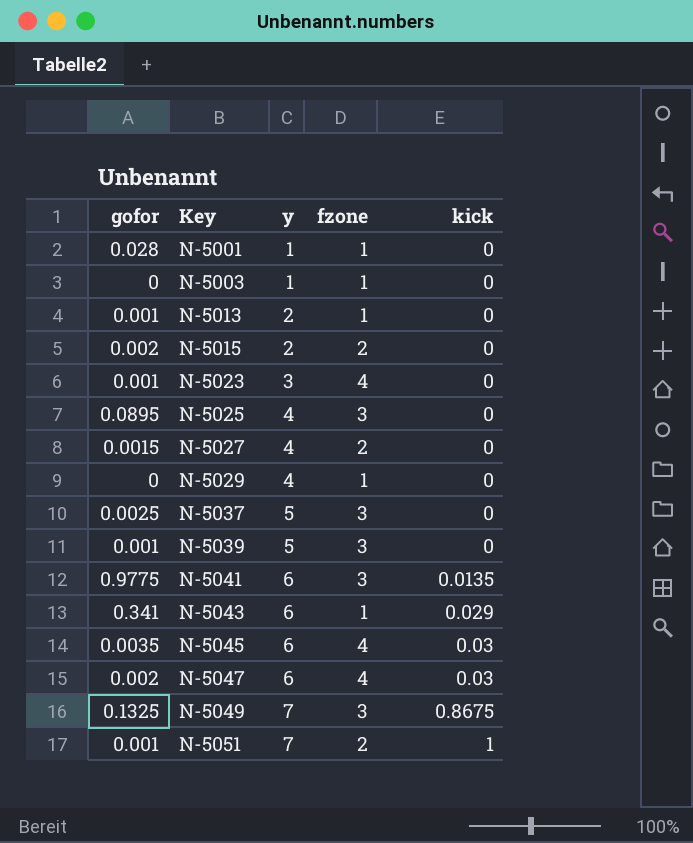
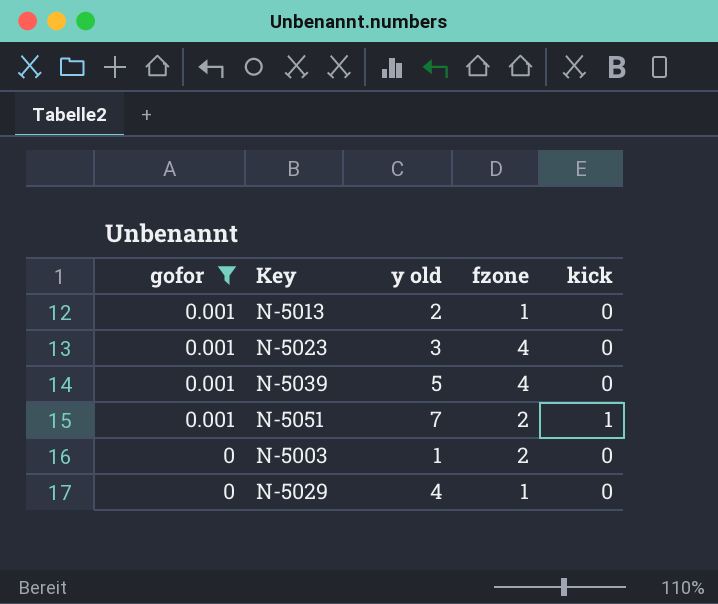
filter: none -> gofor <= 0.001
row order: Key ascending -> gofor descending
column name: y -> y old
N-5039 | fzone: 3 -> 4
N-5003 | fzone: 1 -> 2

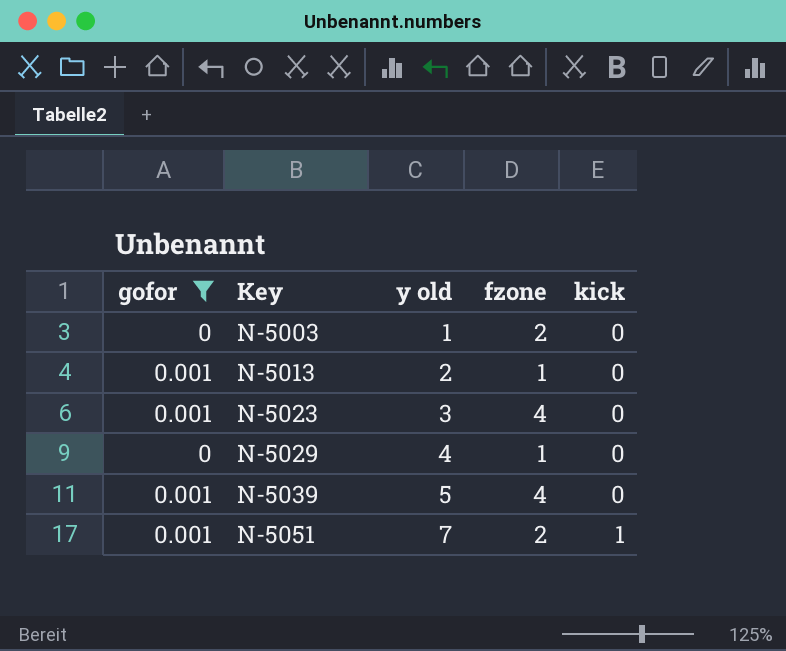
row order: gofor descending -> Key ascending

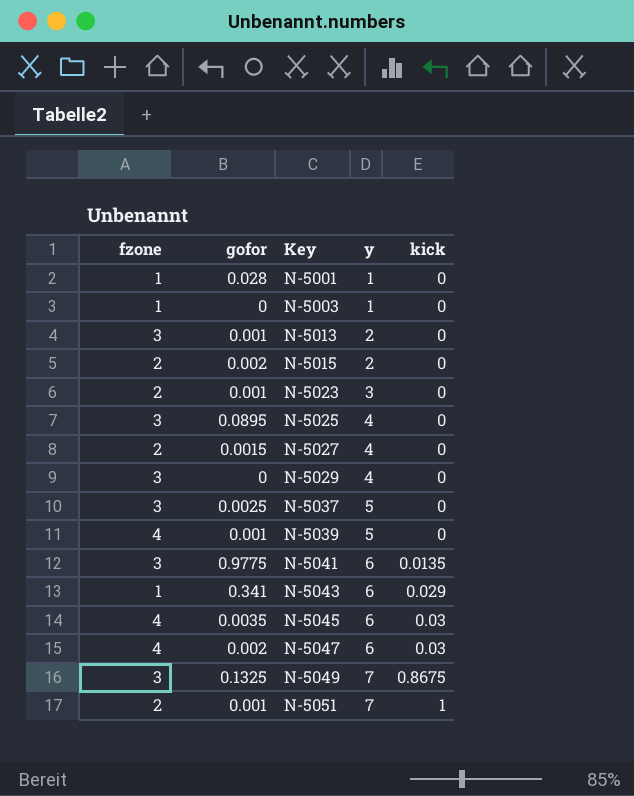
filter: gofor <= 0.001 -> none
column fzone | position: 4 -> 1
column name: y old -> y
N-5003 | fzone: 2 -> 1
N-5013 | fzone: 1 -> 3
N-5023 | fzone: 4 -> 2
N-5029 | fzone: 1 -> 3

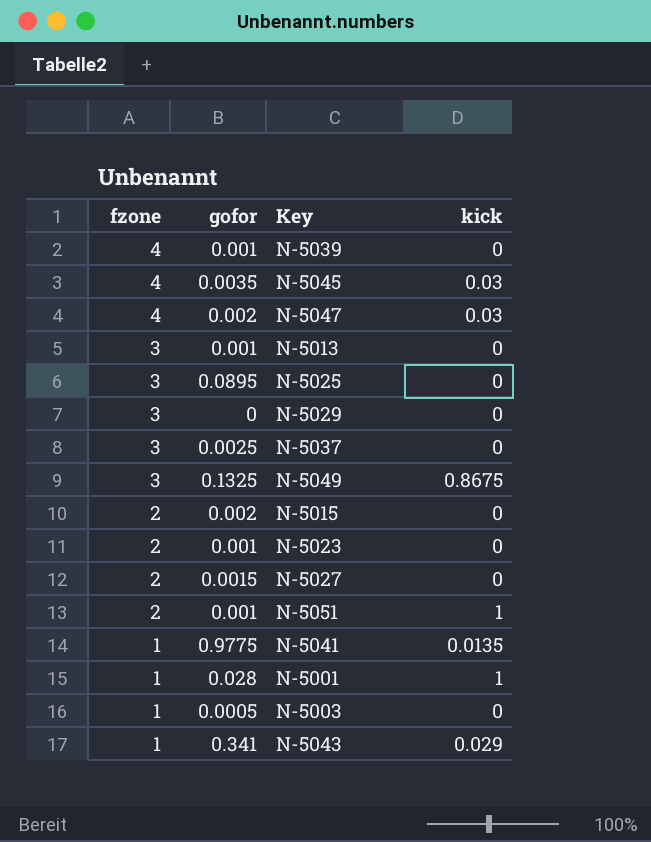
row order: Key ascending -> fzone descending
column y | position: 4 -> none
N-5041 | fzone: 3 -> 1
N-5001 | kick: 0 -> 1
N-5003 | gofor: 0 -> 0.0005

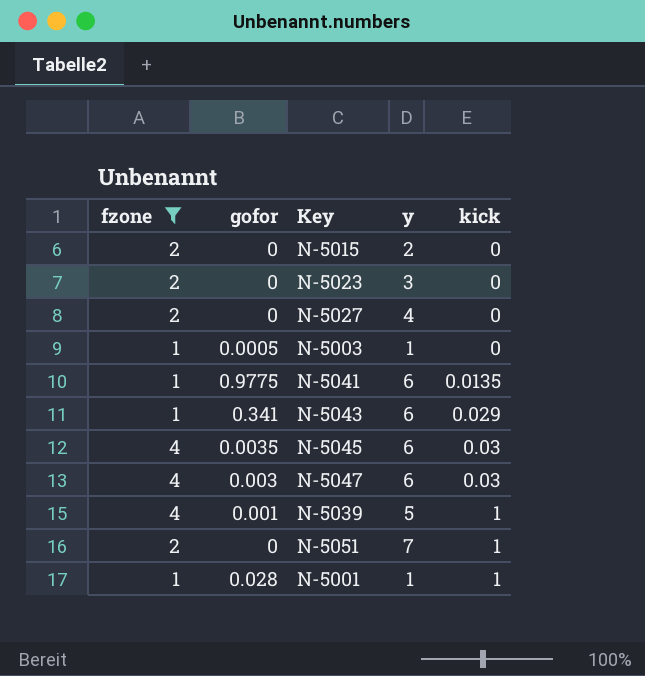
filter: none -> fzone != 3
row order: fzone descending -> kick ascending
column y | position: none -> 4
N-5015 | gofor: 0.002 -> 0
N-5023 | gofor: 0.001 -> 0
N-5027 | gofor: 0.0015 -> 0
N-5047 | gofor: 0.002 -> 0.003
N-5039 | kick: 0 -> 1
N-5051 | gofor: 0.001 -> 0

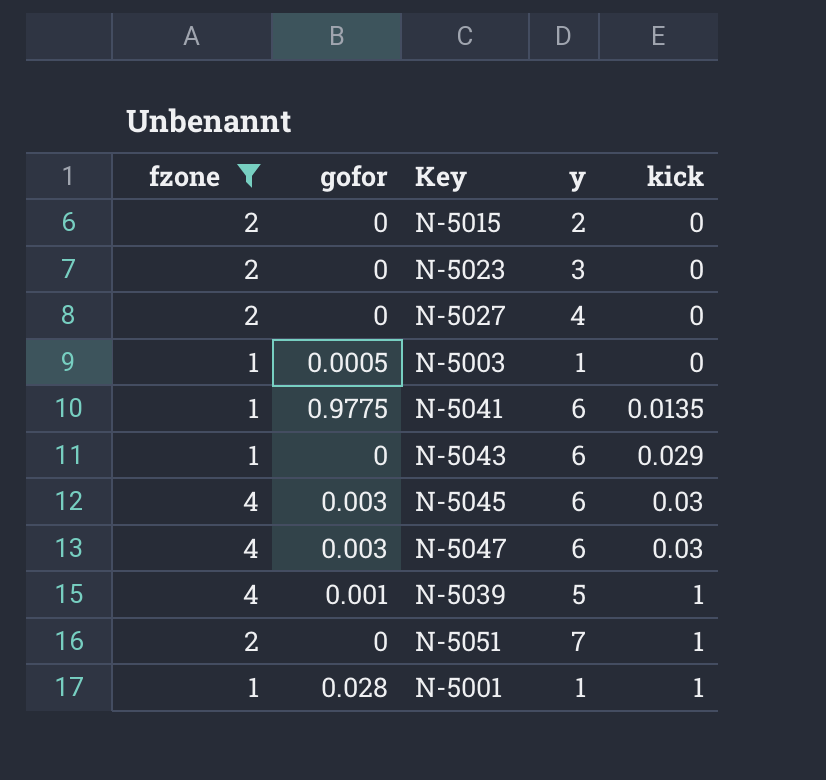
N-5043 | gofor: 0.341 -> 0
N-5045 | gofor: 0.0035 -> 0.003

